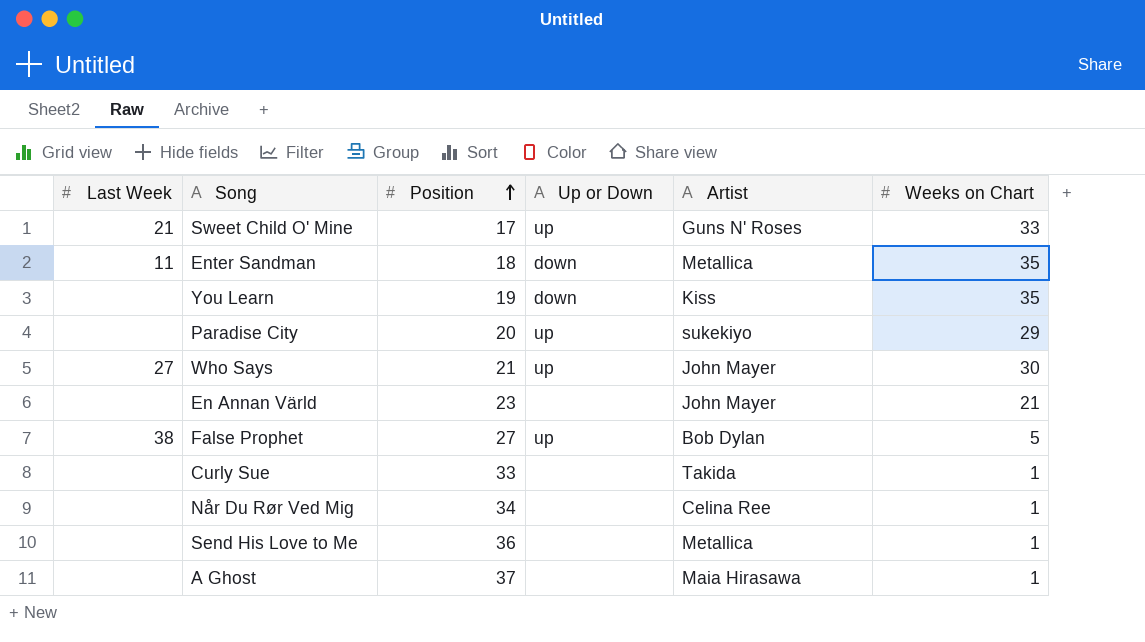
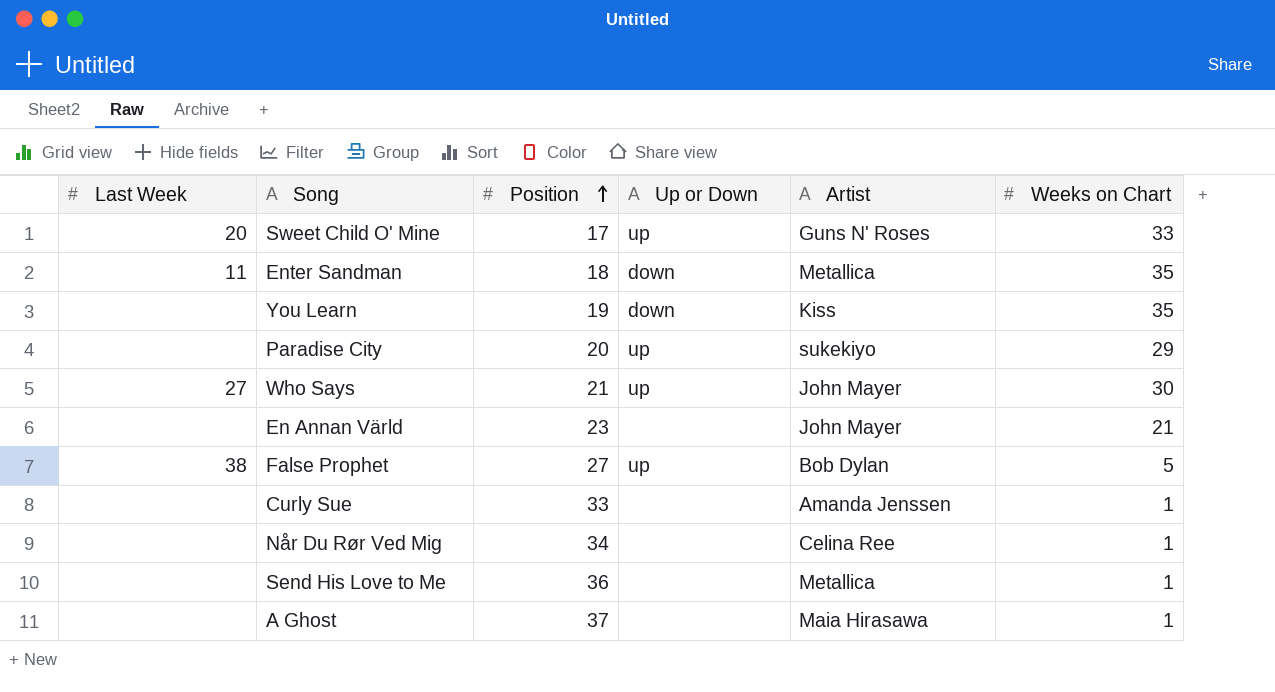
Sweet Child O' Mine | Last Week: 21 -> 20
Curly Sue | Artist: Takida -> Amanda Jenssen

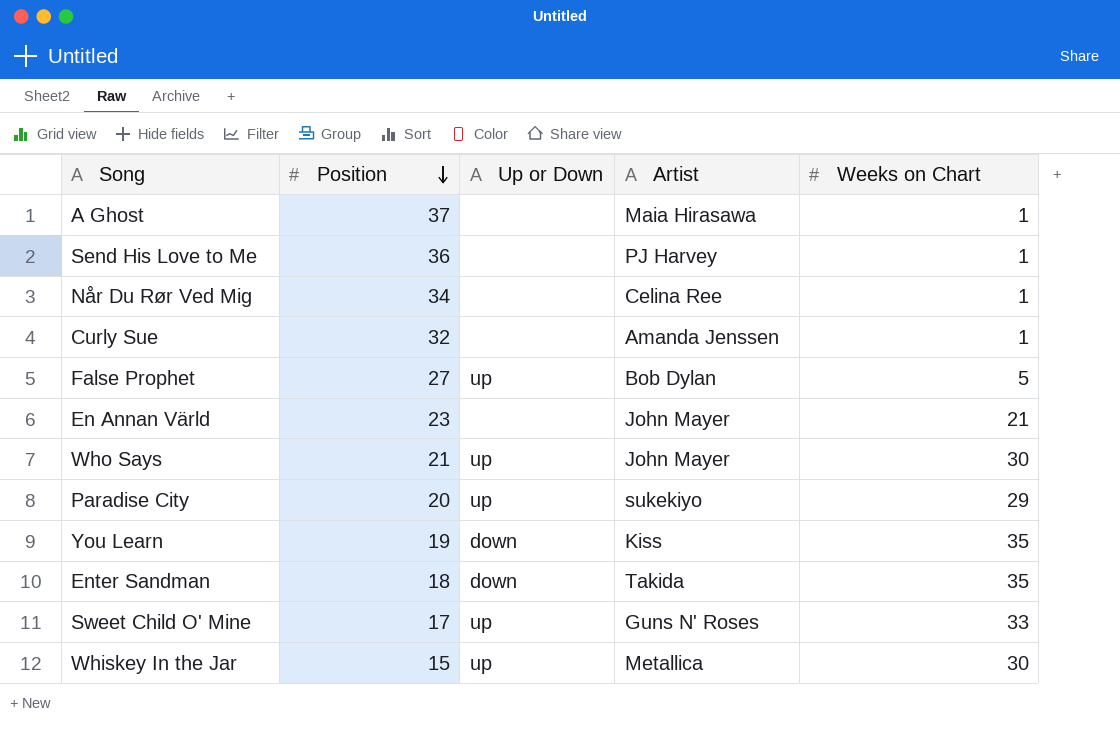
row order: Position ascending -> Position descending
column Last Week | position: 1 -> none
Send His Love to Me | Artist: Metallica -> PJ Harvey
Curly Sue | Position: 33 -> 32
Enter Sandman | Artist: Metallica -> Takida
row Whiskey In the Jar: none -> 15 | up | Metallica | 30

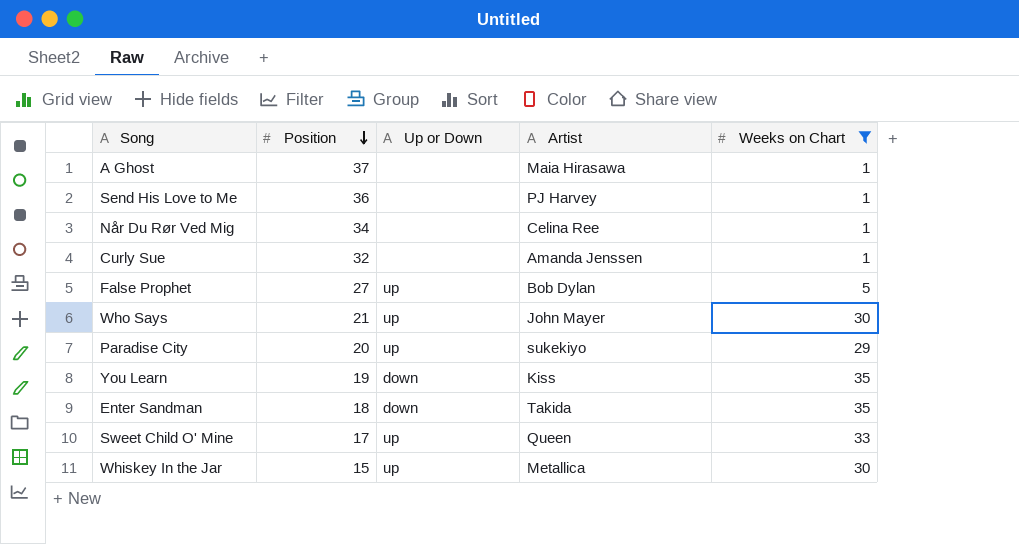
filter: none -> Weeks on Chart != 21
Sweet Child O' Mine | Artist: Guns N' Roses -> Queen

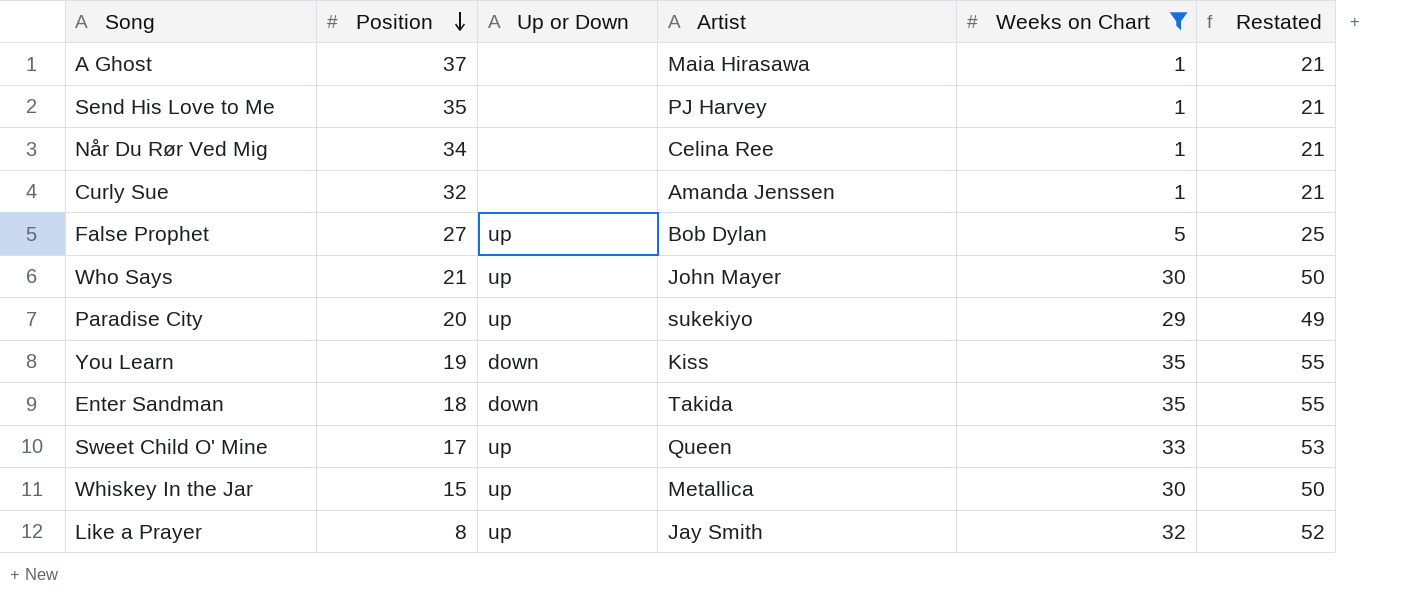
column Restated | formula: none -> [Weeks on Chart] + 20
Send His Love to Me | Position: 36 -> 35
row Like a Prayer: none -> 8 | up | Jay Smith | 32 | 52

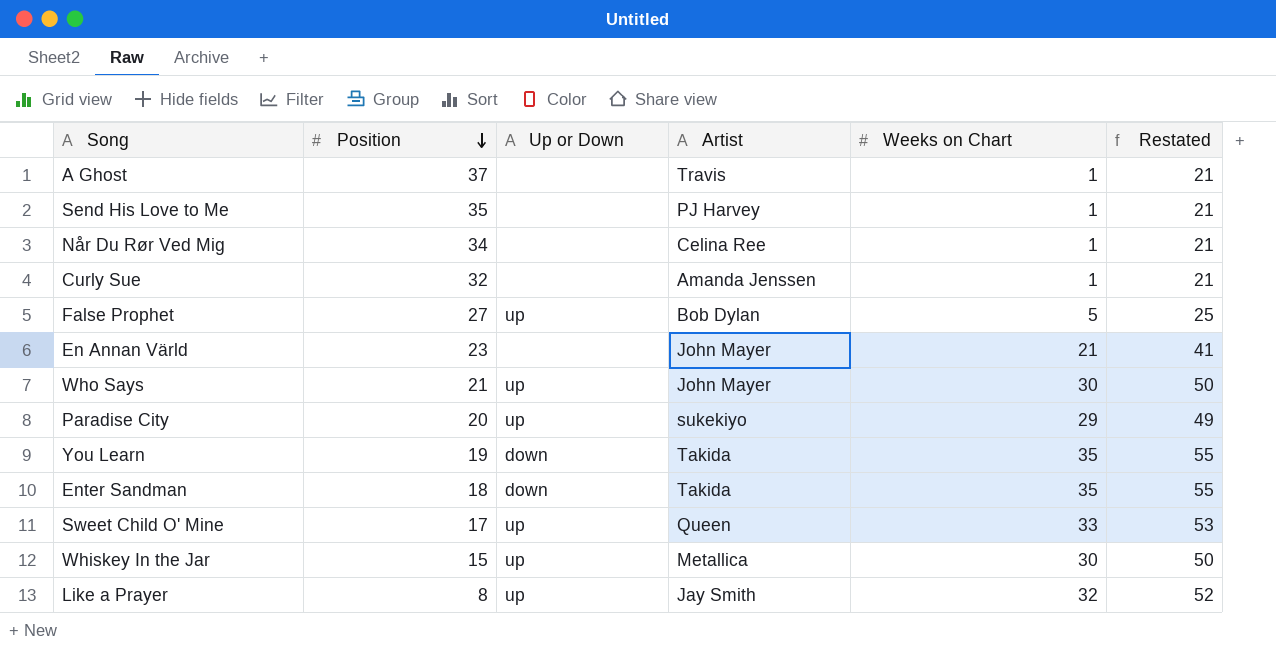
filter: Weeks on Chart != 21 -> none
A Ghost | Artist: Maia Hirasawa -> Travis
You Learn | Artist: Kiss -> Takida

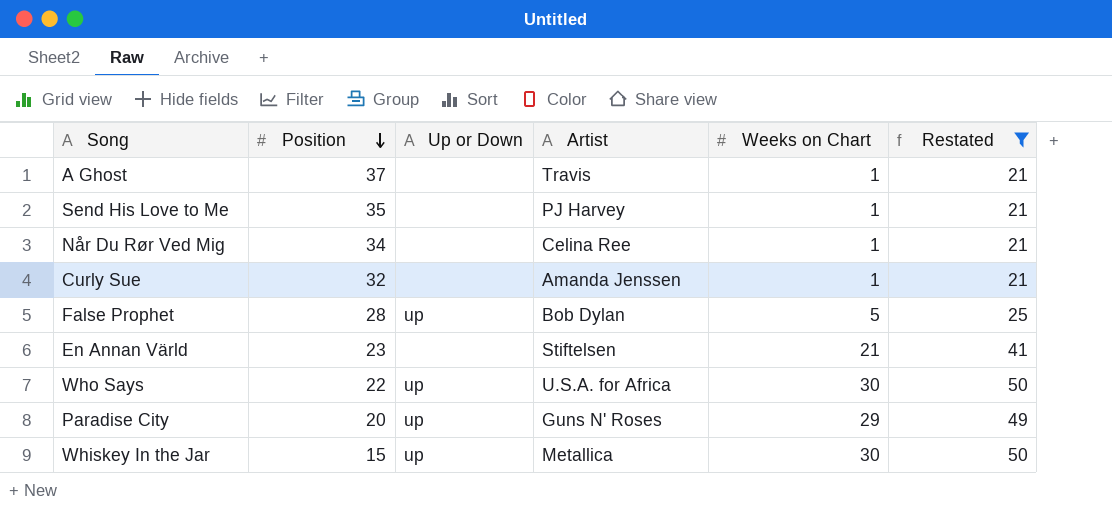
filter: none -> Restated <= 50
False Prophet | Position: 27 -> 28
En Annan Värld | Artist: John Mayer -> Stiftelsen
Who Says | Position: 21 -> 22
Who Says | Artist: John Mayer -> U.S.A. for Africa
Paradise City | Artist: sukekiyo -> Guns N' Roses

